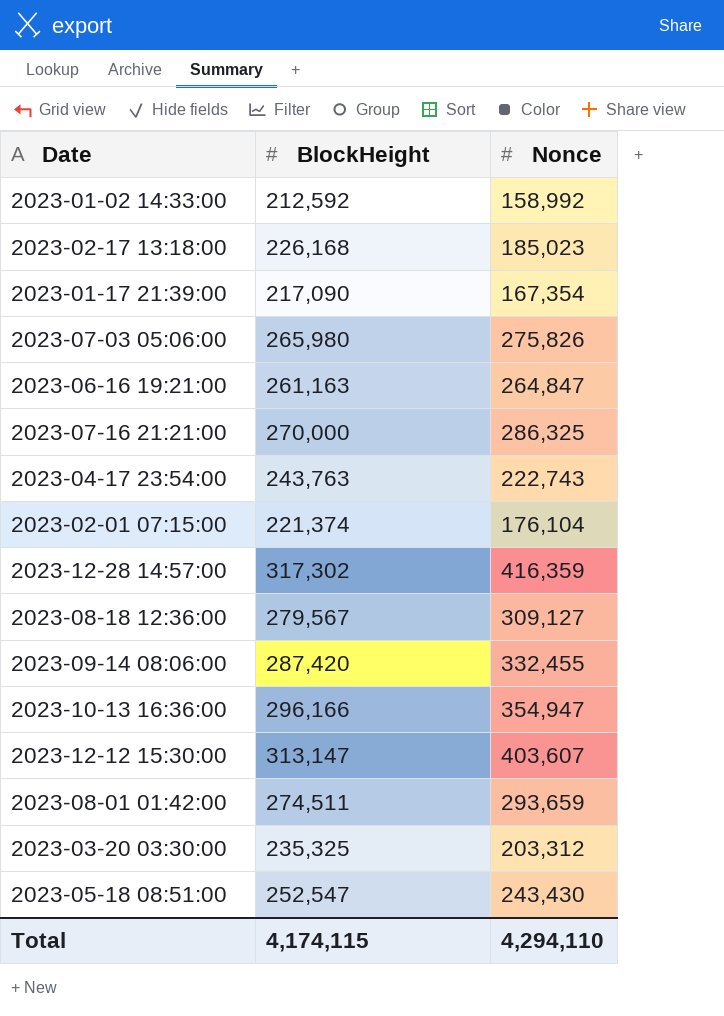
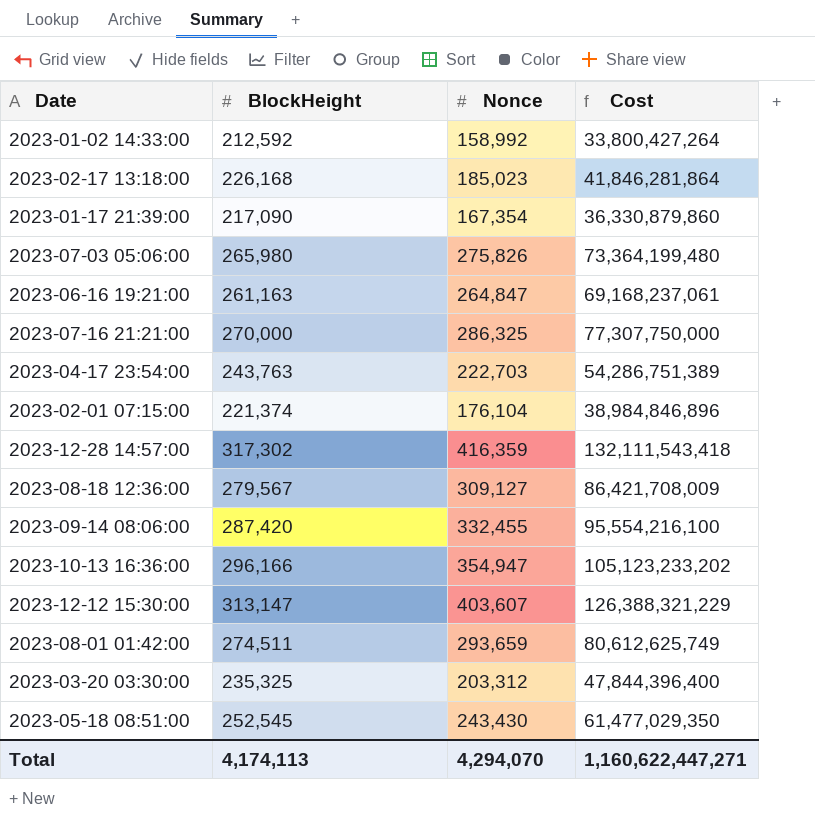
column Cost | formula: none -> [BlockHeight] * [Nonce]
2023-04-17 23:54:00 | Nonce: 222,743 -> 222,703
2023-05-18 08:51:00 | BlockHeight: 252,547 -> 252,545
Total | BlockHeight: 4,174,115 -> 4,174,113
Total | Nonce: 4,294,110 -> 4,294,070

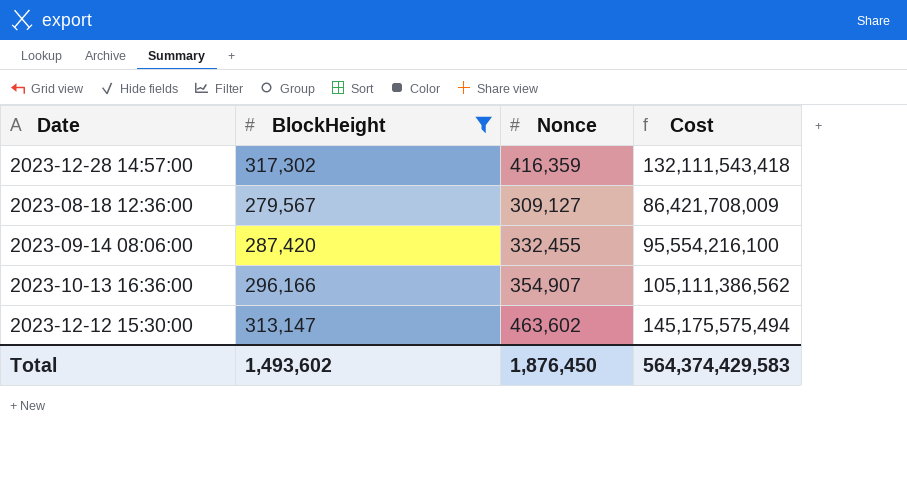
filter: none -> BlockHeight >= 279,567
2023-10-13 16:36:00 | Nonce: 354,947 -> 354,907
2023-10-13 16:36:00 | Cost: 105,123,233,202 -> 105,111,386,562
2023-12-12 15:30:00 | Nonce: 403,607 -> 463,602
2023-12-12 15:30:00 | Cost: 126,388,321,229 -> 145,175,575,494
Total | BlockHeight: 4,174,113 -> 1,493,602
Total | Nonce: 4,294,070 -> 1,876,450
Total | Cost: 1,160,622,447,271 -> 564,374,429,583

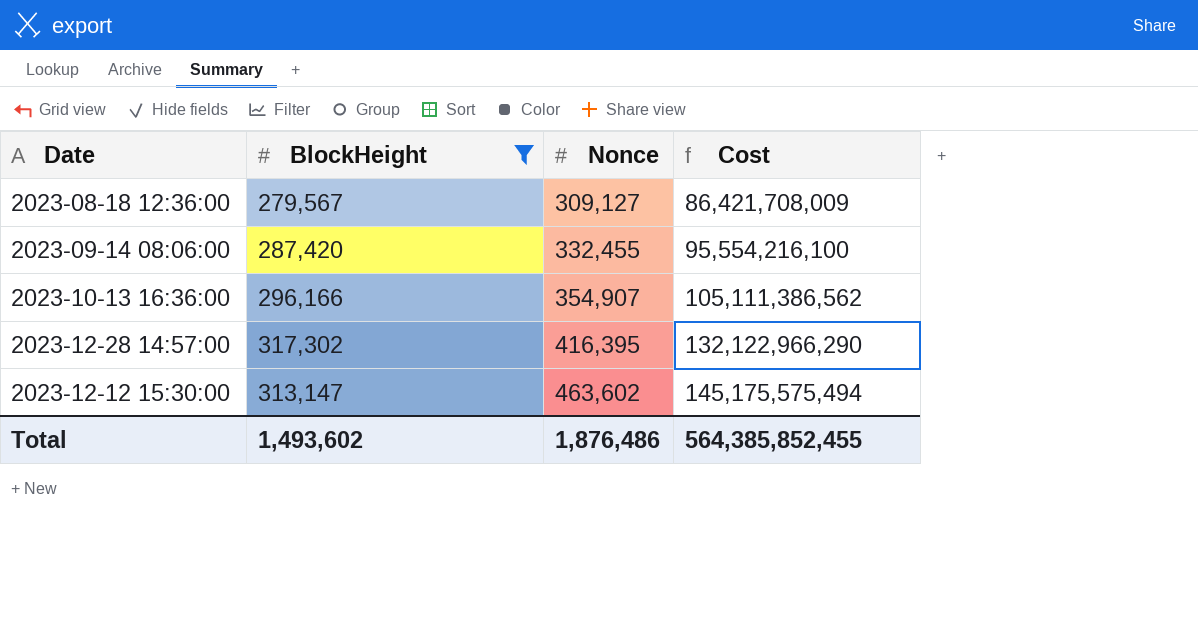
row order: none -> Nonce ascending
2023-12-28 14:57:00 | Nonce: 416,359 -> 416,395
2023-12-28 14:57:00 | Cost: 132,111,543,418 -> 132,122,966,290
Total | Nonce: 1,876,450 -> 1,876,486
Total | Cost: 564,374,429,583 -> 564,385,852,455

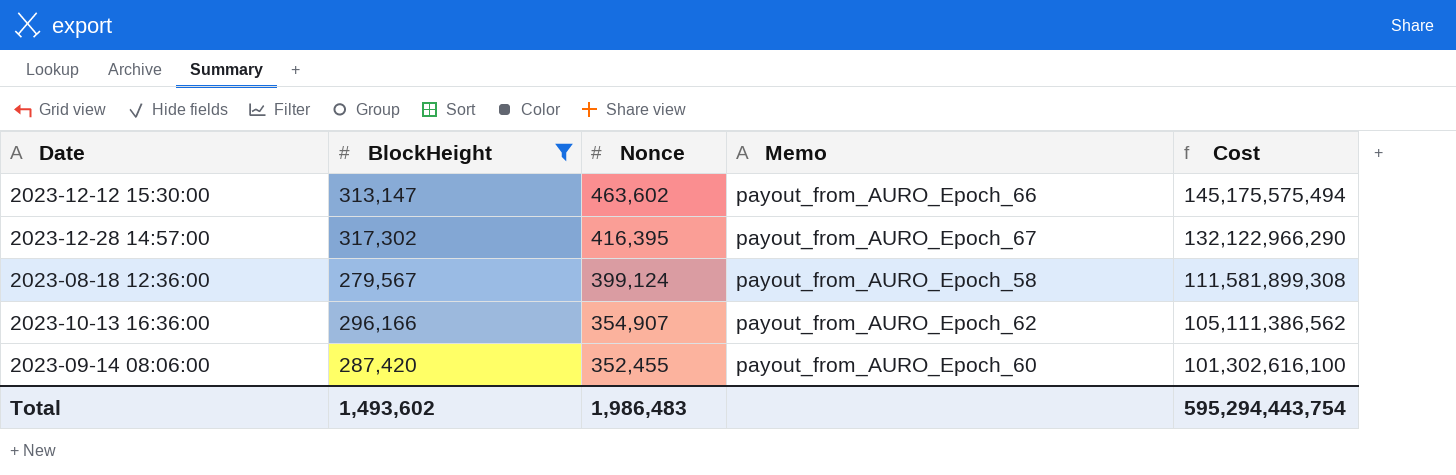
row order: Nonce ascending -> Nonce descending
column Memo | position: none -> 4
2023-08-18 12:36:00 | Nonce: 309,127 -> 399,124
2023-08-18 12:36:00 | Cost: 86,421,708,009 -> 111,581,899,308
2023-09-14 08:06:00 | Nonce: 332,455 -> 352,455
2023-09-14 08:06:00 | Cost: 95,554,216,100 -> 101,302,616,100
Total | Nonce: 1,876,486 -> 1,986,483
Total | Cost: 564,385,852,455 -> 595,294,443,754

